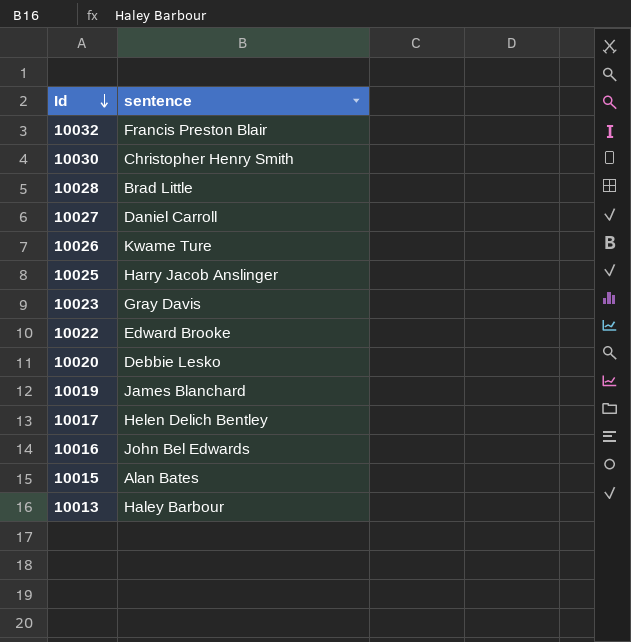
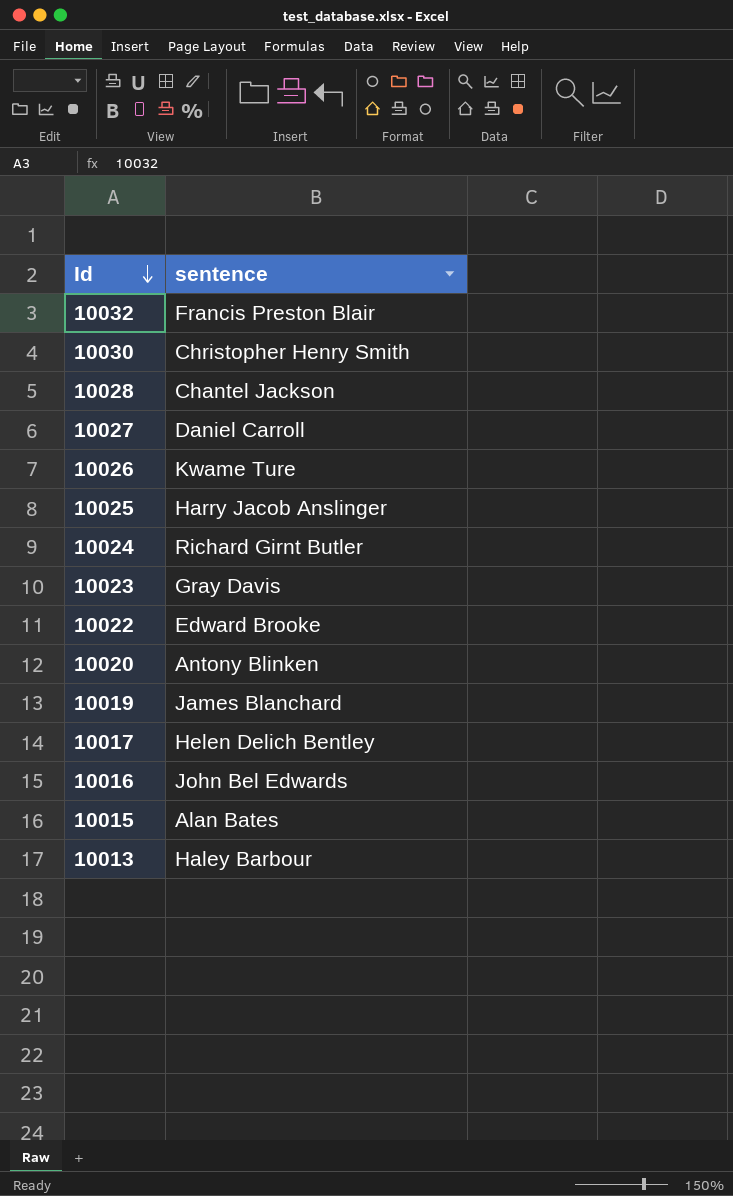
10028 | sentence: Brad Little -> Chantel Jackson
row 10024: none -> Richard Girnt Butler
10020 | sentence: Debbie Lesko -> Antony Blinken

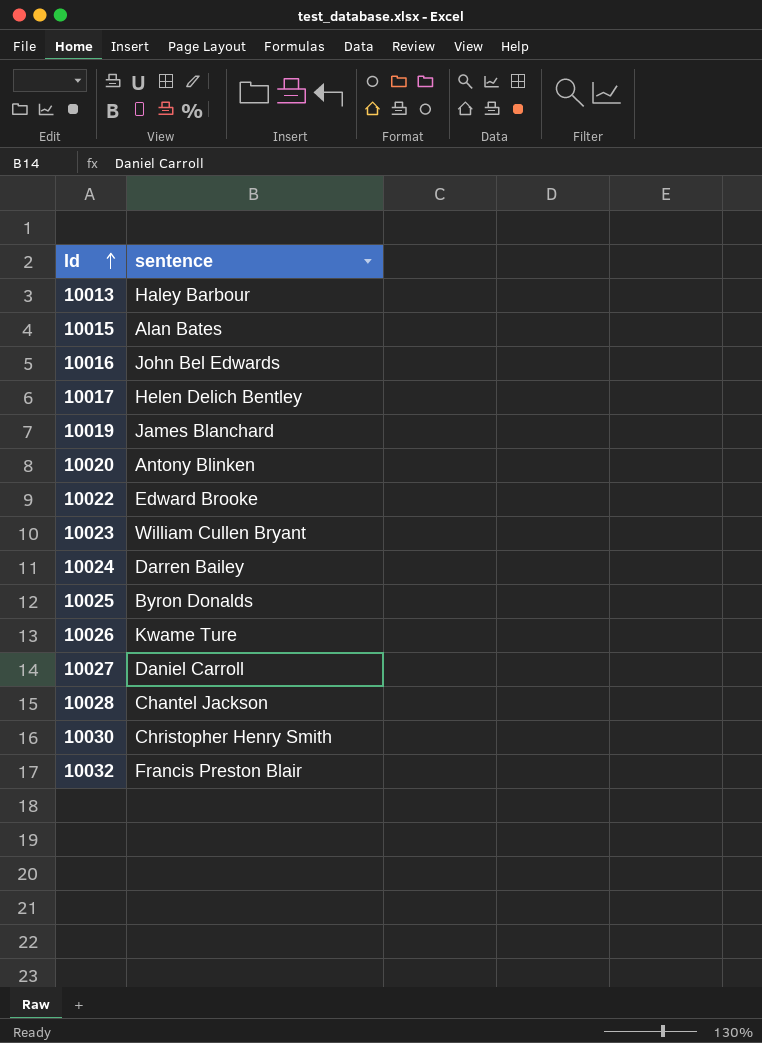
row order: Id descending -> Id ascending
10023 | sentence: Gray Davis -> William Cullen Bryant
10024 | sentence: Richard Girnt Butler -> Darren Bailey
10025 | sentence: Harry Jacob Anslinger -> Byron Donalds

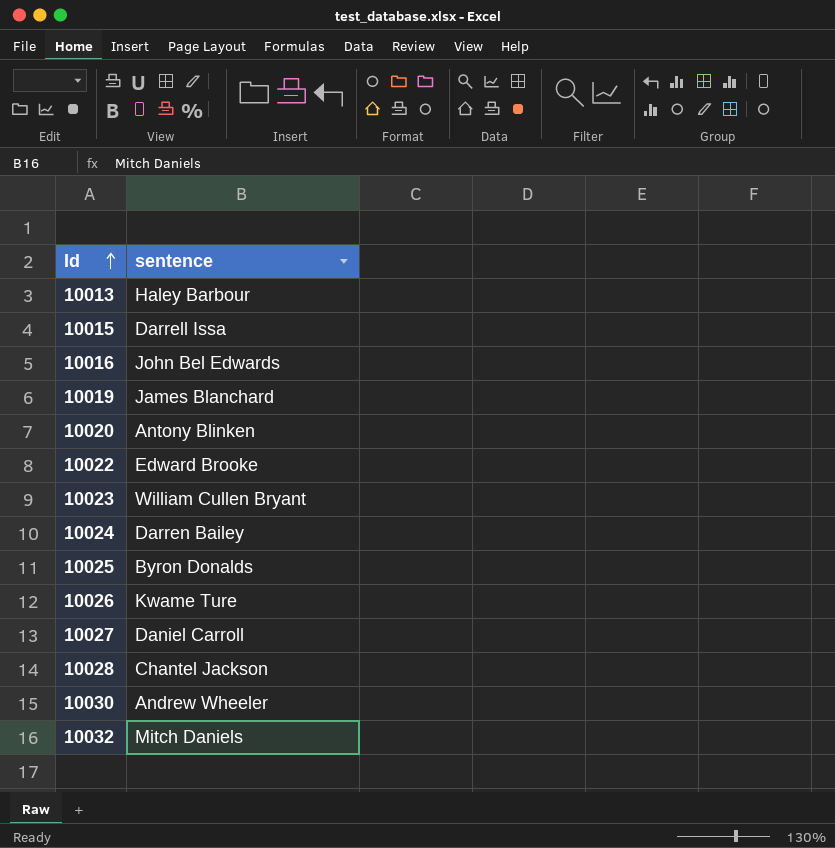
row 10017: Helen Delich Bentley -> none
10015 | sentence: Alan Bates -> Darrell Issa
10030 | sentence: Christopher Henry Smith -> Andrew Wheeler
10032 | sentence: Francis Preston Blair -> Mitch Daniels

